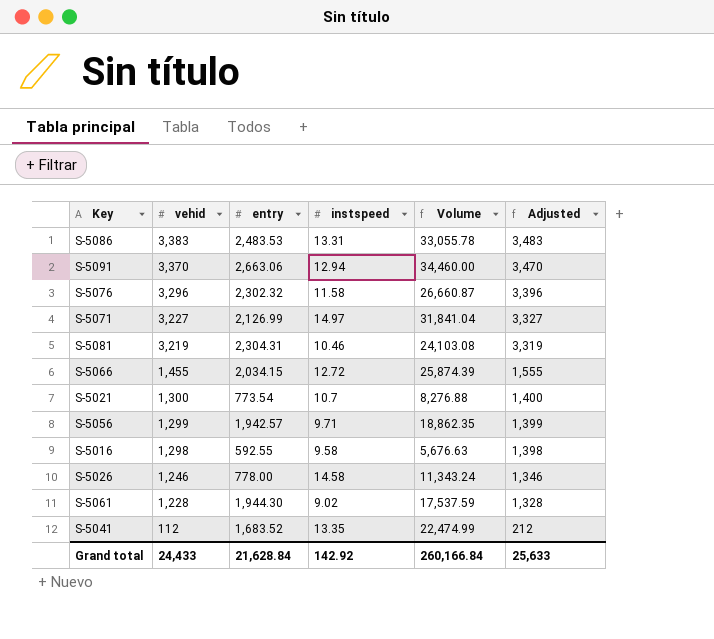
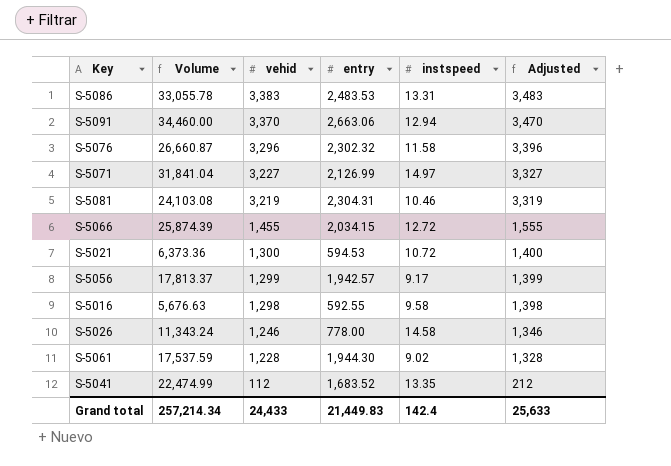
column Volume | position: 5 -> 2
S-5021 | Volume: 8,276.88 -> 6,373.36
S-5021 | entry: 773.54 -> 594.53
S-5021 | instspeed: 10.7 -> 10.72
S-5056 | Volume: 18,862.35 -> 17,813.37
S-5056 | instspeed: 9.71 -> 9.17
Grand total | Volume: 260,166.84 -> 257,214.34
Grand total | entry: 21,628.84 -> 21,449.83
Grand total | instspeed: 142.92 -> 142.4

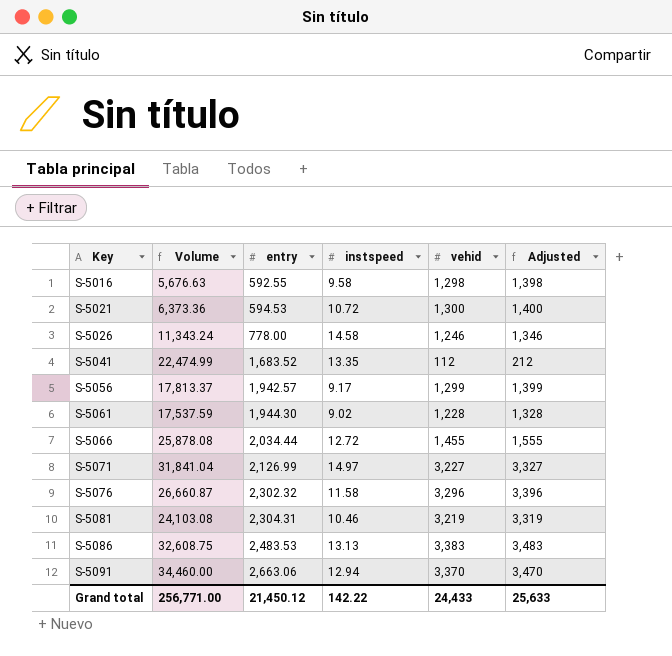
row order: vehid descending -> Key ascending
column vehid | position: 3 -> 5
S-5066 | Volume: 25,874.39 -> 25,878.08
S-5066 | entry: 2,034.15 -> 2,034.44
S-5086 | Volume: 33,055.78 -> 32,608.75
S-5086 | instspeed: 13.31 -> 13.13
Grand total | Volume: 257,214.34 -> 256,771.00
Grand total | entry: 21,449.83 -> 21,450.12
Grand total | instspeed: 142.4 -> 142.22

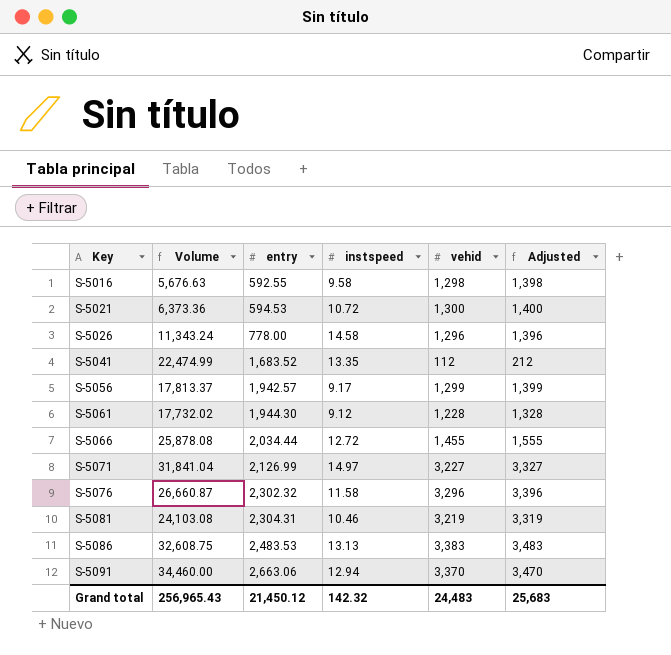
S-5026 | vehid: 1,246 -> 1,296
S-5026 | Adjusted: 1,346 -> 1,396
S-5061 | Volume: 17,537.59 -> 17,732.02
S-5061 | instspeed: 9.02 -> 9.12
Grand total | Volume: 256,771.00 -> 256,965.43
Grand total | instspeed: 142.22 -> 142.32
Grand total | vehid: 24,433 -> 24,483
Grand total | Adjusted: 25,633 -> 25,683

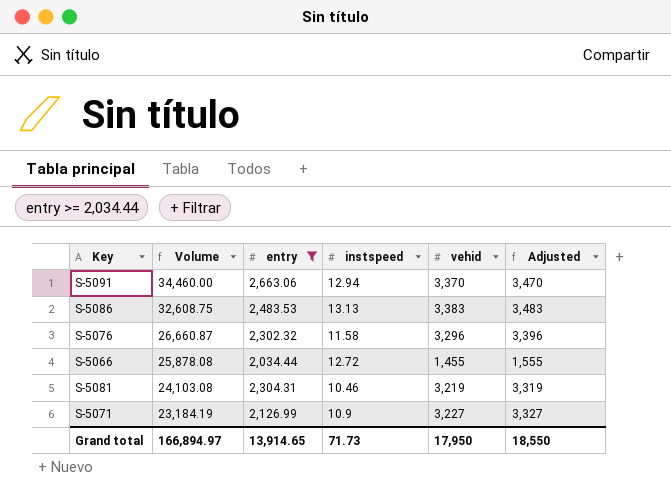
filter: none -> entry >= 2,034.44
row order: Key ascending -> Volume descending
S-5071 | Volume: 31,841.04 -> 23,184.19
S-5071 | instspeed: 14.97 -> 10.9
Grand total | Volume: 256,965.43 -> 166,894.97
Grand total | entry: 21,450.12 -> 13,914.65
Grand total | instspeed: 142.32 -> 71.73
Grand total | vehid: 24,483 -> 17,950
Grand total | Adjusted: 25,683 -> 18,550

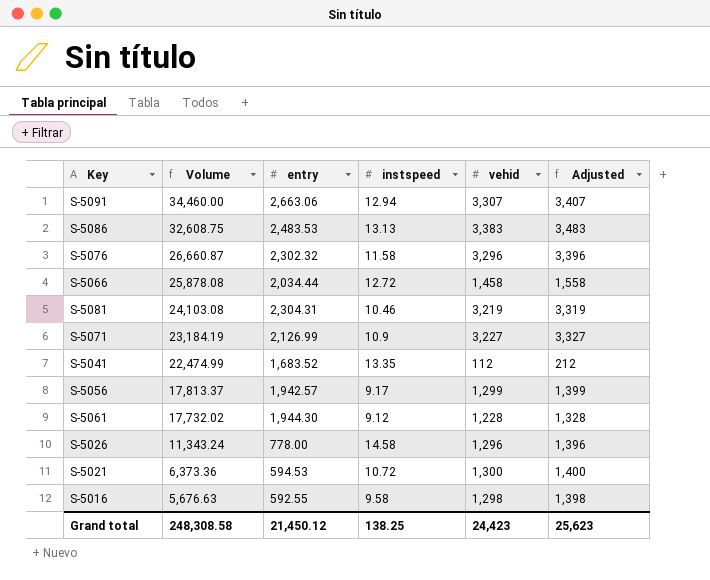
filter: entry >= 2,034.44 -> none
S-5091 | vehid: 3,370 -> 3,307
S-5091 | Adjusted: 3,470 -> 3,407
S-5066 | vehid: 1,455 -> 1,458
S-5066 | Adjusted: 1,555 -> 1,558
Grand total | Volume: 166,894.97 -> 248,308.58
Grand total | entry: 13,914.65 -> 21,450.12
Grand total | instspeed: 71.73 -> 138.25
Grand total | vehid: 17,950 -> 24,423
Grand total | Adjusted: 18,550 -> 25,623

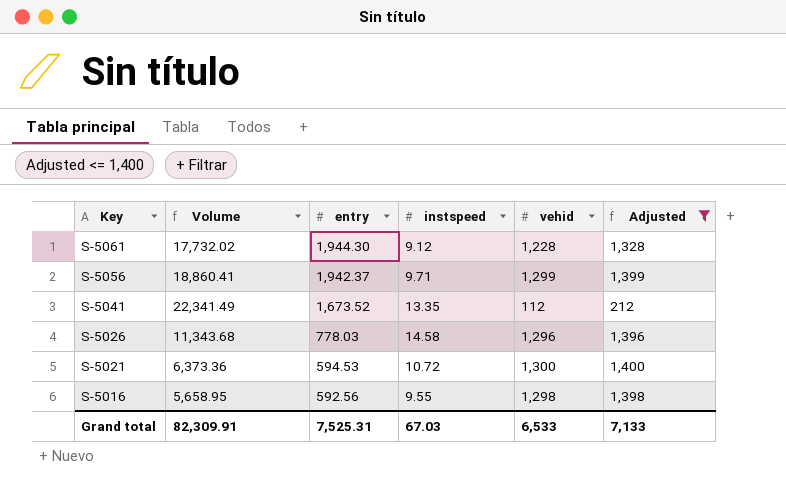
filter: none -> Adjusted <= 1,400
row order: Volume descending -> Key descending
S-5056 | Volume: 17,813.37 -> 18,860.41
S-5056 | entry: 1,942.57 -> 1,942.37
S-5056 | instspeed: 9.17 -> 9.71
S-5041 | Volume: 22,474.99 -> 22,341.49
S-5041 | entry: 1,683.52 -> 1,673.52
S-5026 | Volume: 11,343.24 -> 11,343.68
S-5026 | entry: 778.00 -> 778.03
S-5016 | Volume: 5,676.63 -> 5,658.95
S-5016 | entry: 592.55 -> 592.56
S-5016 | instspeed: 9.58 -> 9.55
Grand total | Volume: 248,308.58 -> 82,309.91
Grand total | entry: 21,450.12 -> 7,525.31
Grand total | instspeed: 138.25 -> 67.03
Grand total | vehid: 24,423 -> 6,533
Grand total | Adjusted: 25,623 -> 7,133

